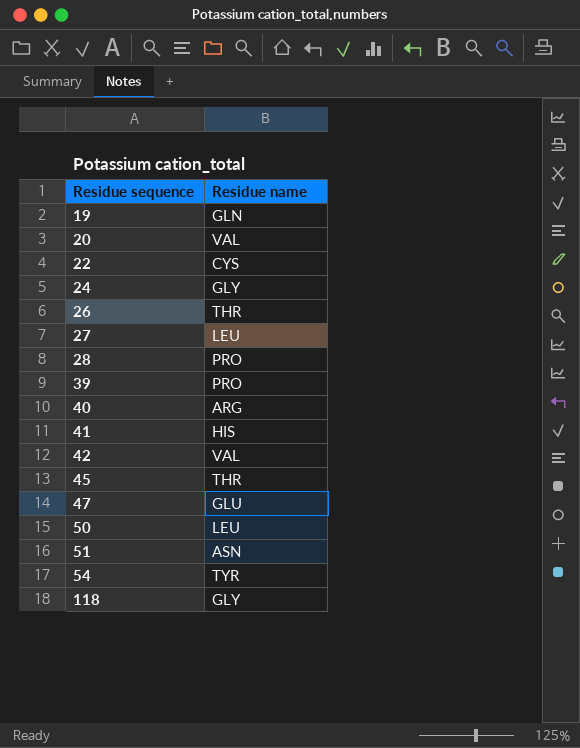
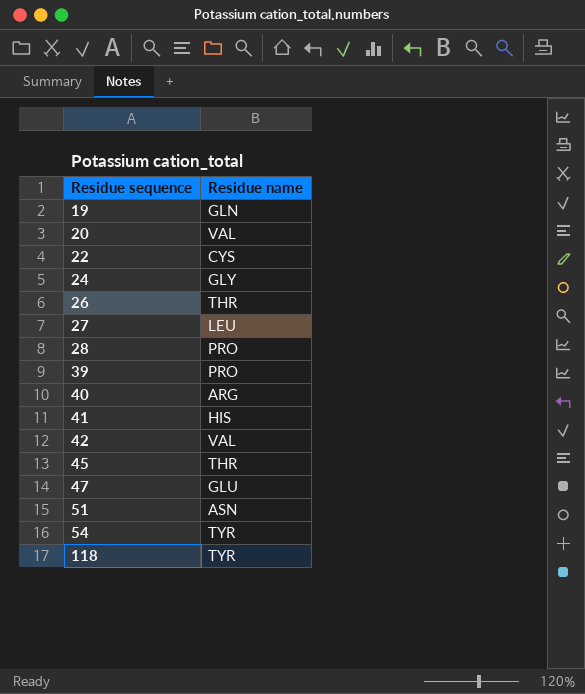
row 50: LEU -> none
118 | Residue name: GLY -> TYR

